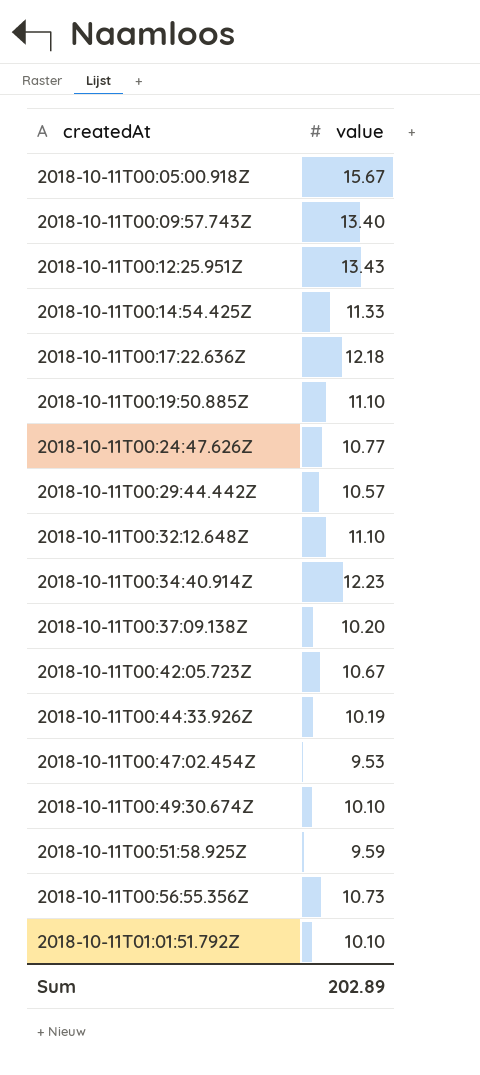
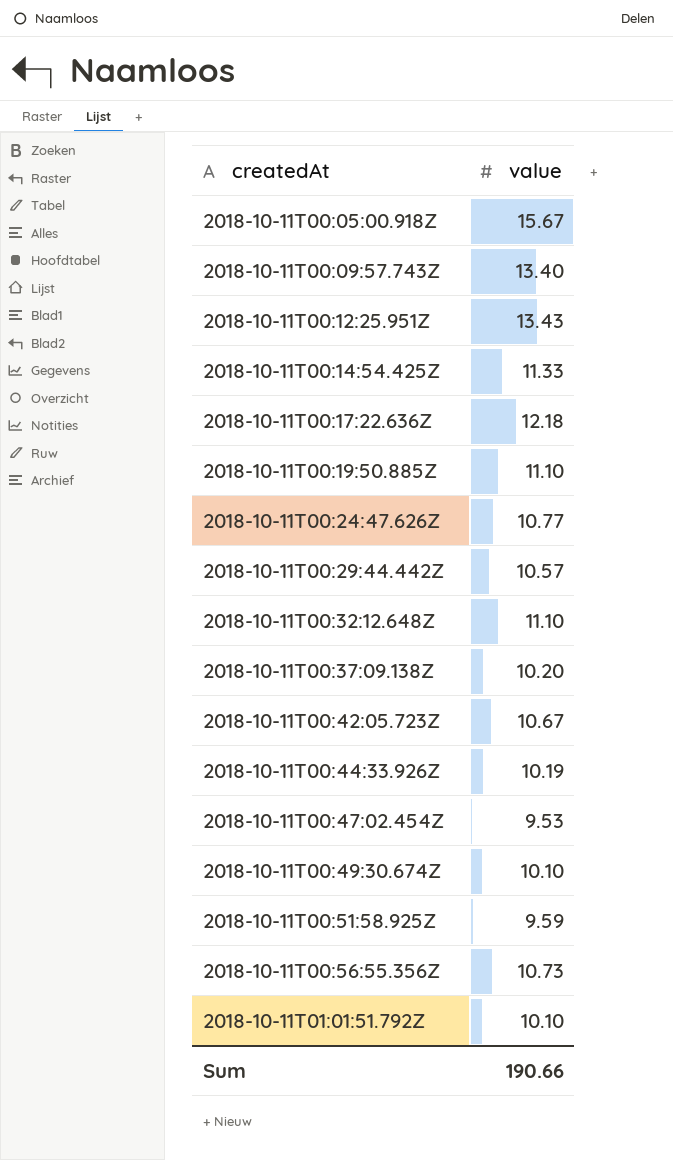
row 2018-10-11T00:34:40.914Z: 12.23 -> none
Sum | value: 202.89 -> 190.66

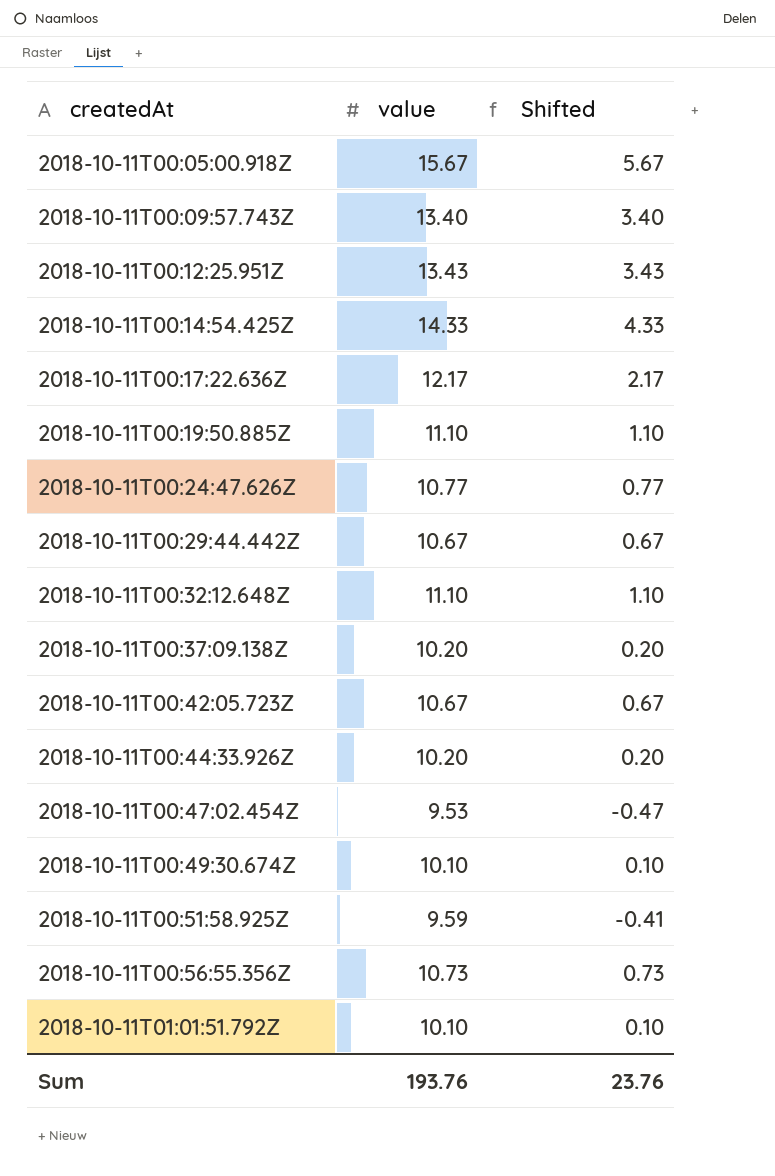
column Shifted | formula: none -> [value] - 10
2018-10-11T00:14:54.425Z | value: 11.33 -> 14.33
2018-10-11T00:17:22.636Z | value: 12.18 -> 12.17
2018-10-11T00:29:44.442Z | value: 10.57 -> 10.67
2018-10-11T00:44:33.926Z | value: 10.19 -> 10.20
Sum | value: 190.66 -> 193.76

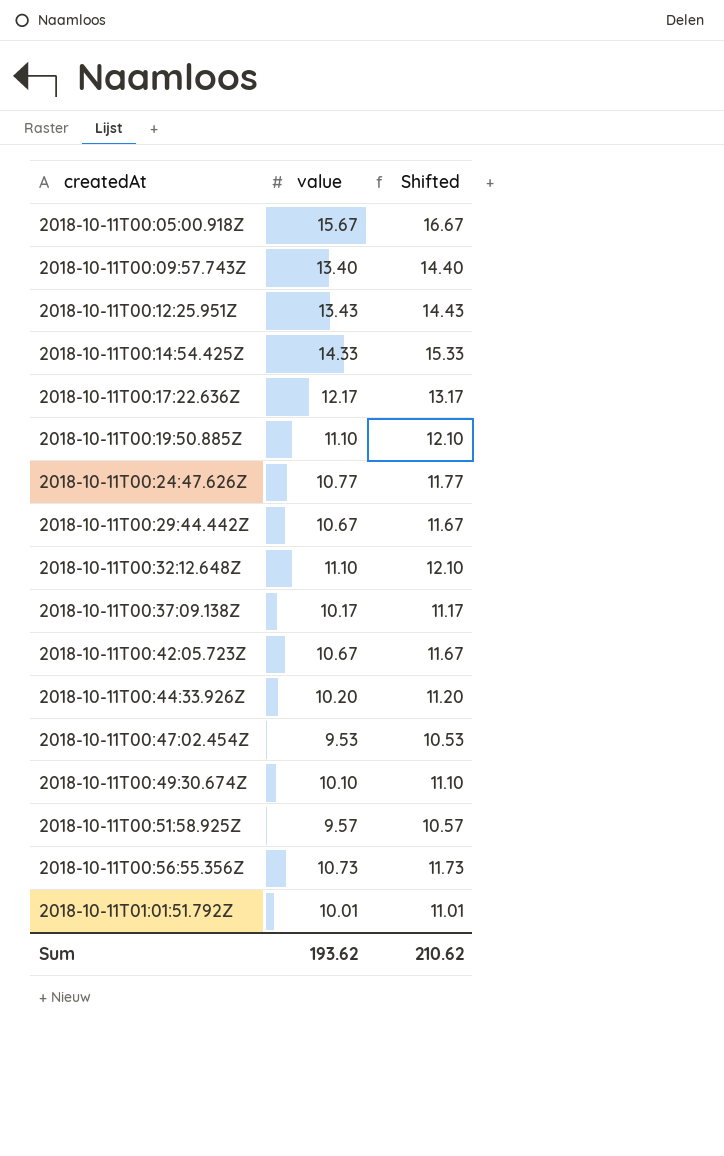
column Shifted | formula: [value] - 10 -> [value] + 1
2018-10-11T00:37:09.138Z | value: 10.20 -> 10.17
2018-10-11T00:51:58.925Z | value: 9.59 -> 9.57
2018-10-11T01:01:51.792Z | value: 10.10 -> 10.01
Sum | value: 193.76 -> 193.62
Sum | Shifted: 23.76 -> 210.62

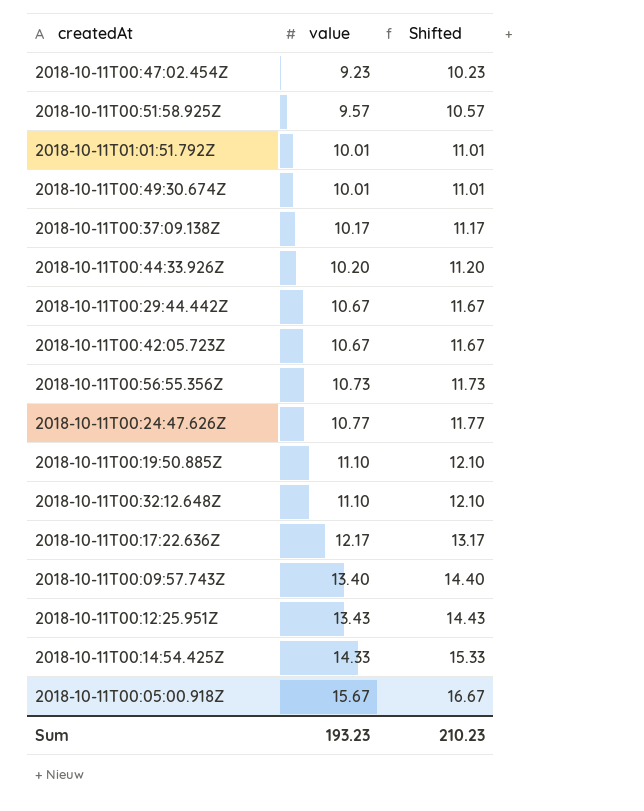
row order: createdAt ascending -> value ascending
2018-10-11T00:47:02.454Z | value: 9.53 -> 9.23
2018-10-11T00:47:02.454Z | Shifted: 10.53 -> 10.23
2018-10-11T00:49:30.674Z | value: 10.10 -> 10.01
2018-10-11T00:49:30.674Z | Shifted: 11.10 -> 11.01
Sum | value: 193.62 -> 193.23
Sum | Shifted: 210.62 -> 210.23

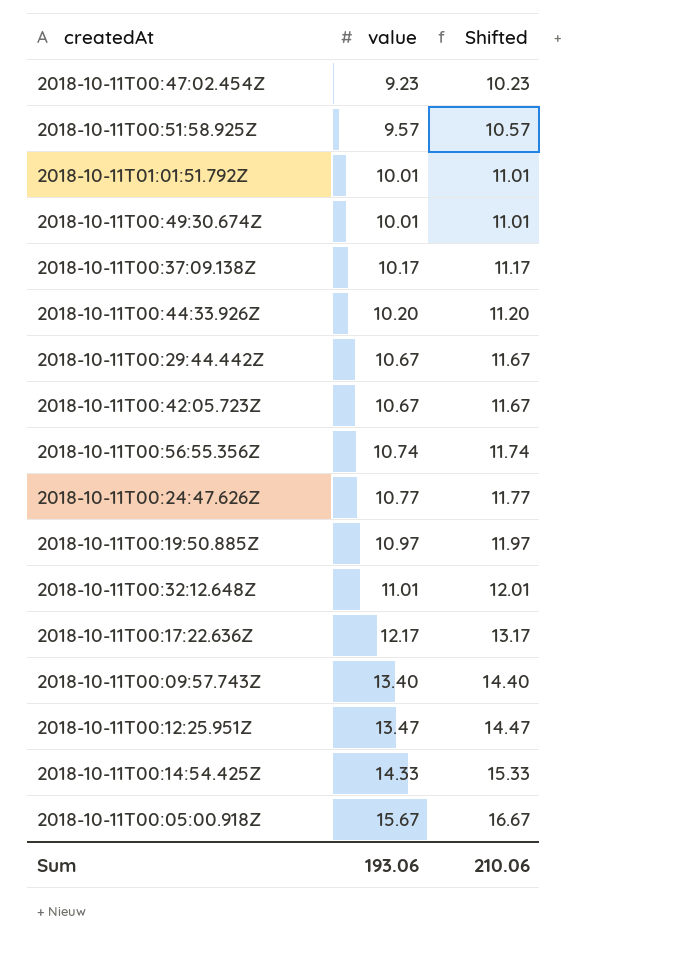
2018-10-11T00:56:55.356Z | value: 10.73 -> 10.74
2018-10-11T00:56:55.356Z | Shifted: 11.73 -> 11.74
2018-10-11T00:19:50.885Z | value: 11.10 -> 10.97
2018-10-11T00:19:50.885Z | Shifted: 12.10 -> 11.97
2018-10-11T00:32:12.648Z | value: 11.10 -> 11.01
2018-10-11T00:32:12.648Z | Shifted: 12.10 -> 12.01
2018-10-11T00:12:25.951Z | value: 13.43 -> 13.47
2018-10-11T00:12:25.951Z | Shifted: 14.43 -> 14.47
Sum | value: 193.23 -> 193.06
Sum | Shifted: 210.23 -> 210.06

